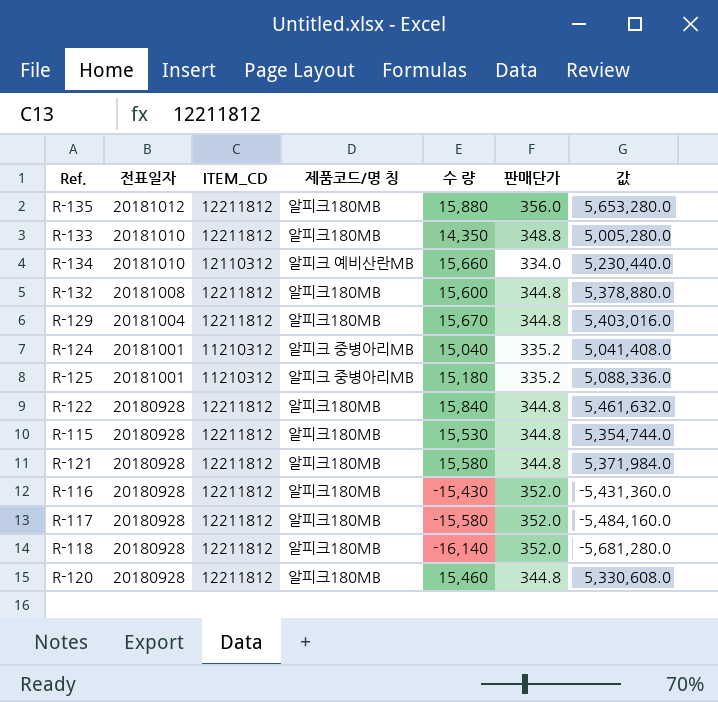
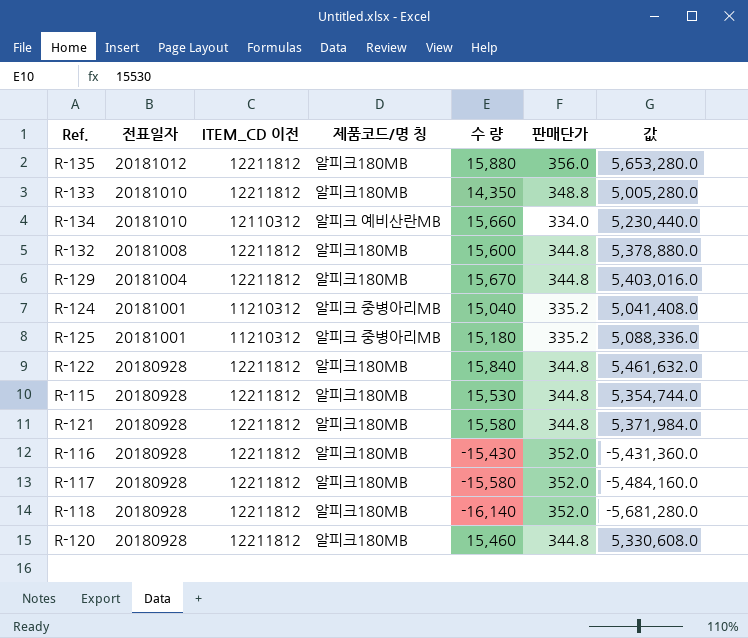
column name: ITEM_CD -> ITEM_CD 이전

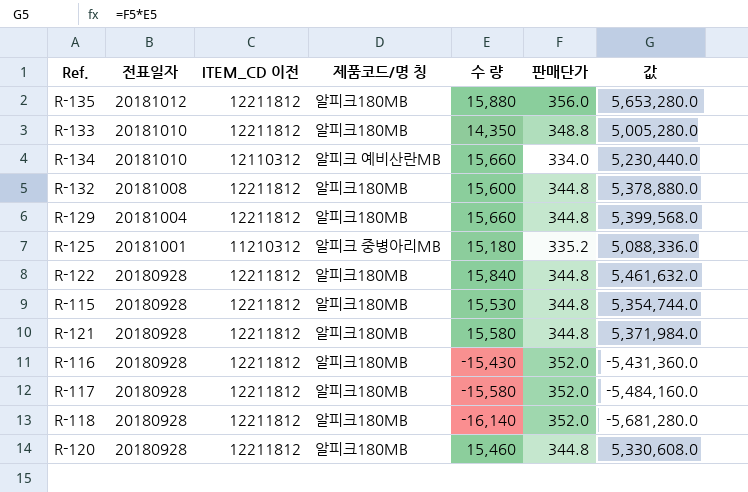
row R-124: 20181001 | 11210312 | 알피크 중병아리MB | 15,040 | 335.2 | 5,041,408.0 -> none
R-129 | 수 량: 15,670 -> 15,660
R-129 | 값: 5,403,016.0 -> 5,399,568.0

